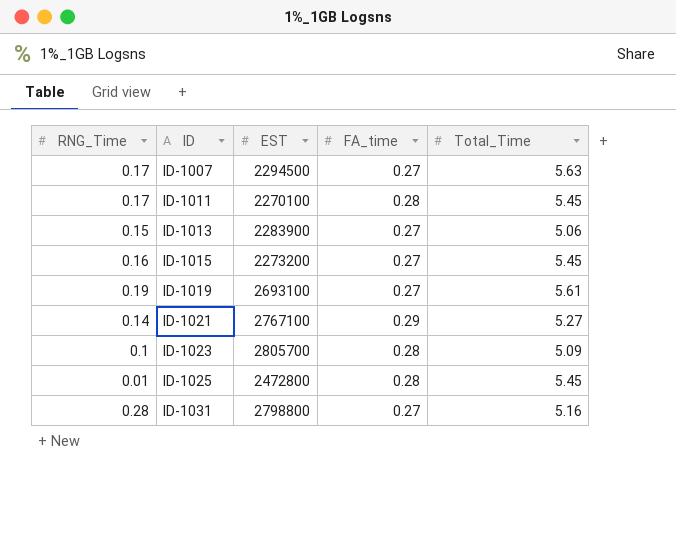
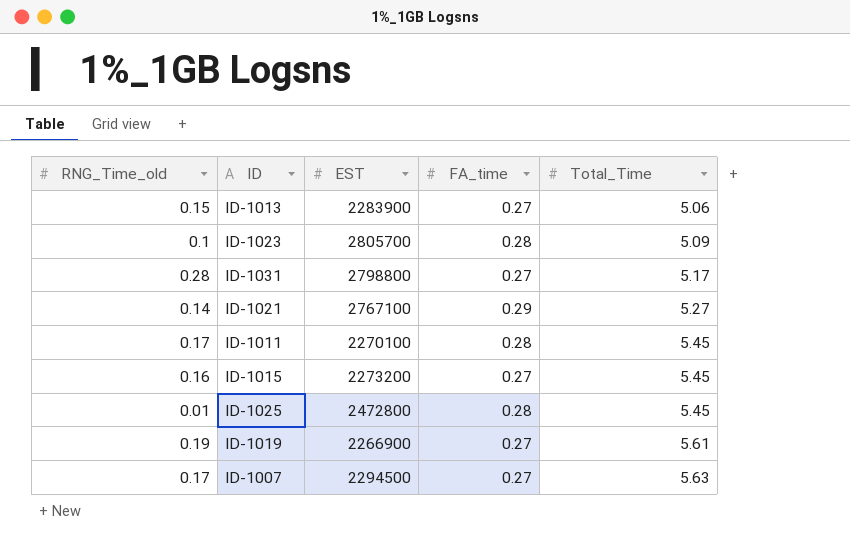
row order: ID ascending -> Total_Time ascending
column name: RNG_Time -> RNG_Time_old
ID-1031 | Total_Time: 5.16 -> 5.17
ID-1019 | EST: 2693100 -> 2266900

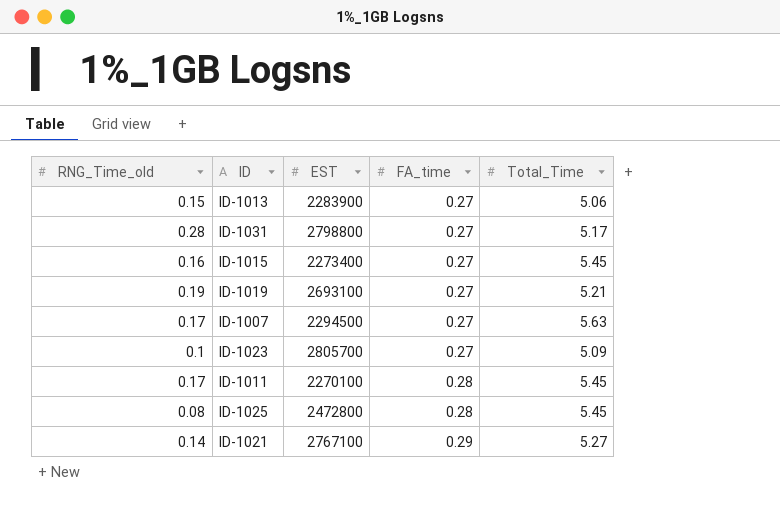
row order: Total_Time ascending -> FA_time ascending
ID-1015 | EST: 2273200 -> 2273400
ID-1019 | EST: 2266900 -> 2693100
ID-1019 | Total_Time: 5.61 -> 5.21
ID-1023 | FA_time: 0.28 -> 0.27
ID-1025 | RNG_Time_old: 0.01 -> 0.08

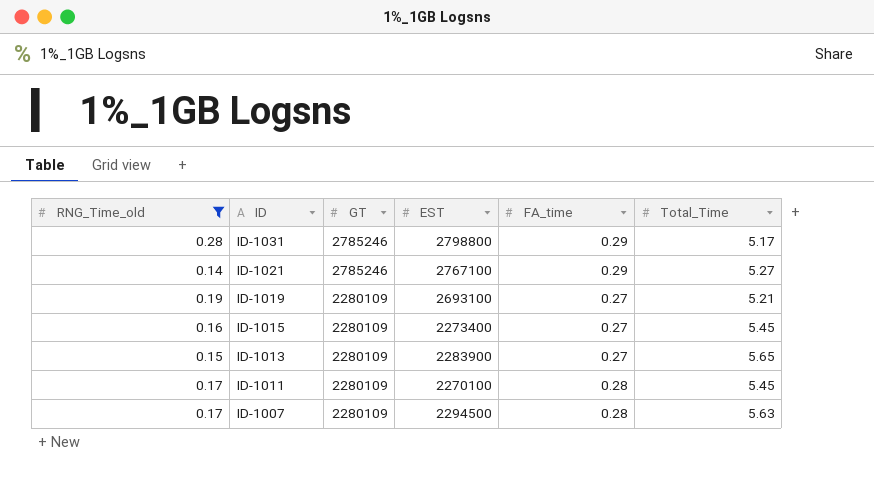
filter: none -> RNG_Time_old >= 0.14
row order: FA_time ascending -> ID descending
column GT | position: none -> 3
ID-1031 | FA_time: 0.27 -> 0.29
ID-1013 | Total_Time: 5.06 -> 5.65
ID-1007 | FA_time: 0.27 -> 0.28

